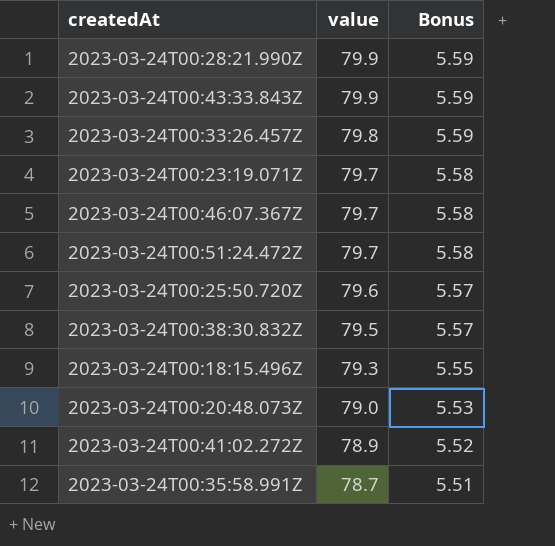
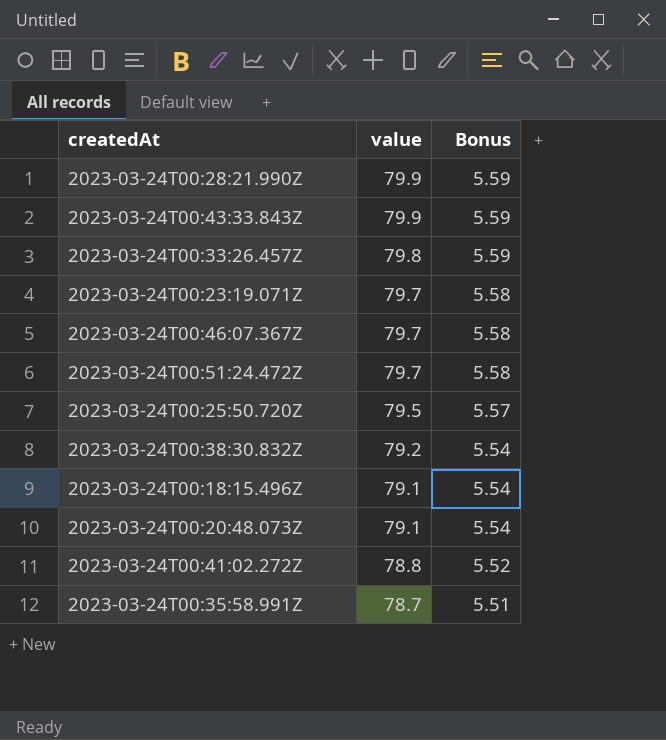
2023-03-24T00:25:50.720Z | value: 79.6 -> 79.5
2023-03-24T00:38:30.832Z | value: 79.5 -> 79.2
2023-03-24T00:38:30.832Z | Bonus: 5.57 -> 5.54
2023-03-24T00:18:15.496Z | value: 79.3 -> 79.1
2023-03-24T00:18:15.496Z | Bonus: 5.55 -> 5.54
2023-03-24T00:20:48.073Z | value: 79.0 -> 79.1
2023-03-24T00:20:48.073Z | Bonus: 5.53 -> 5.54
2023-03-24T00:41:02.272Z | value: 78.9 -> 78.8

